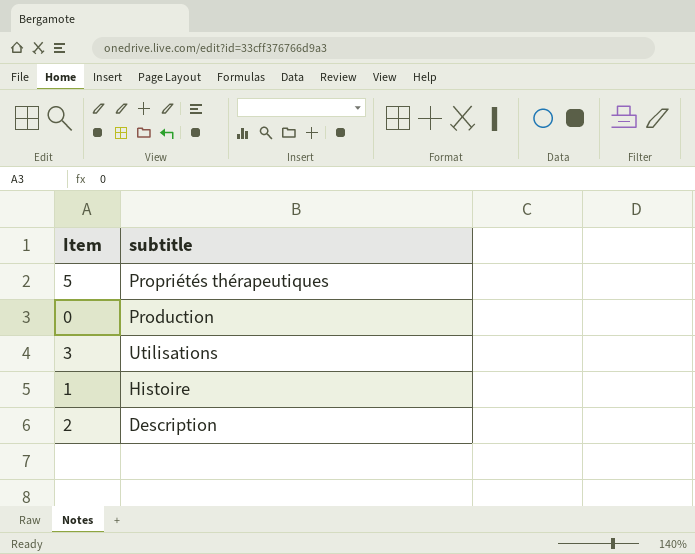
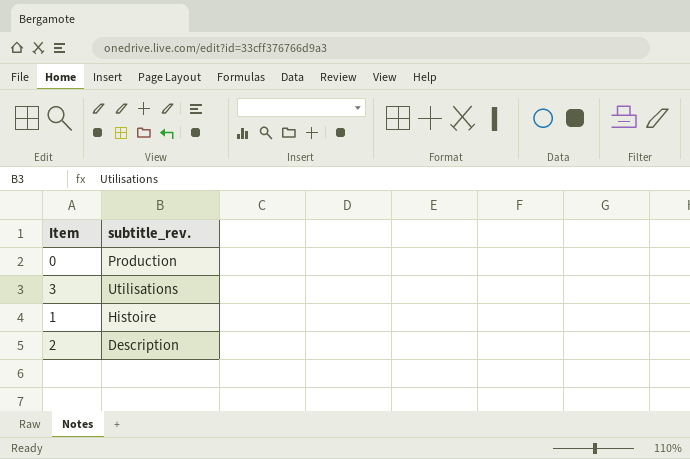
column name: subtitle -> subtitle_rev.
row 5: Propriétés thérapeutiques -> none

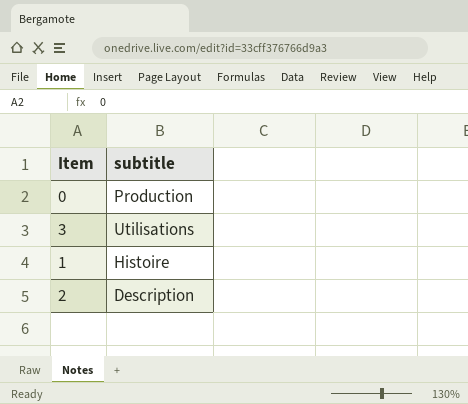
column name: subtitle_rev. -> subtitle

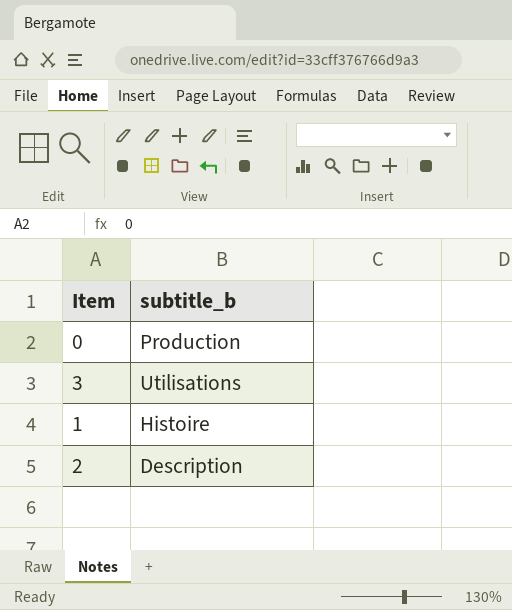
column name: subtitle -> subtitle_b

